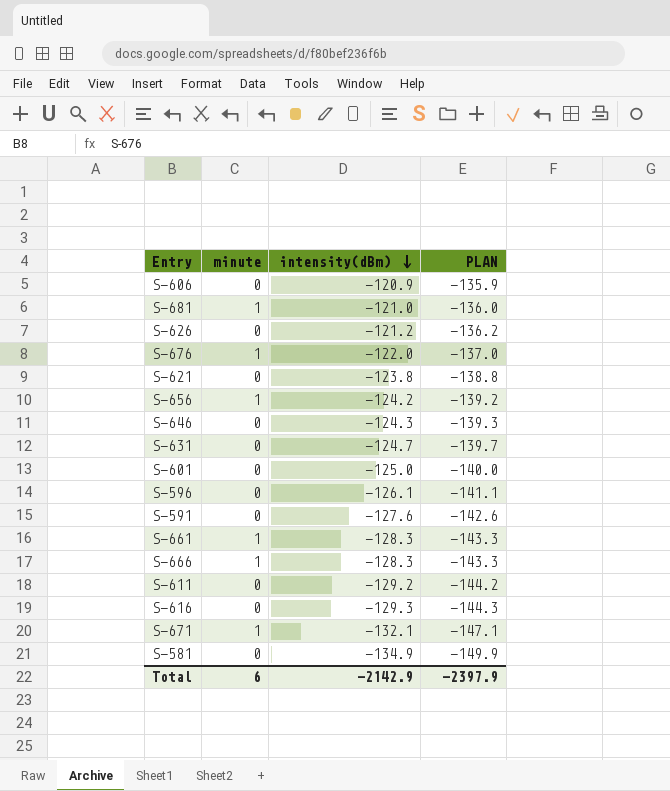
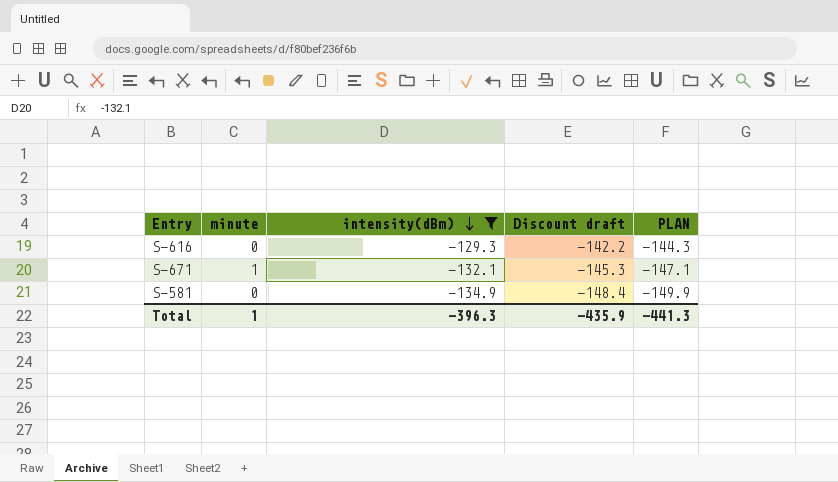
filter: none -> intensity(dBm) <= -129.3
column Discount draft | formula: none -> [intensity(dBm)] * 1.1
Total | minute: 6 -> 1
Total | intensity(dBm): -2142.9 -> -396.3
Total | PLAN: -2397.9 -> -441.3

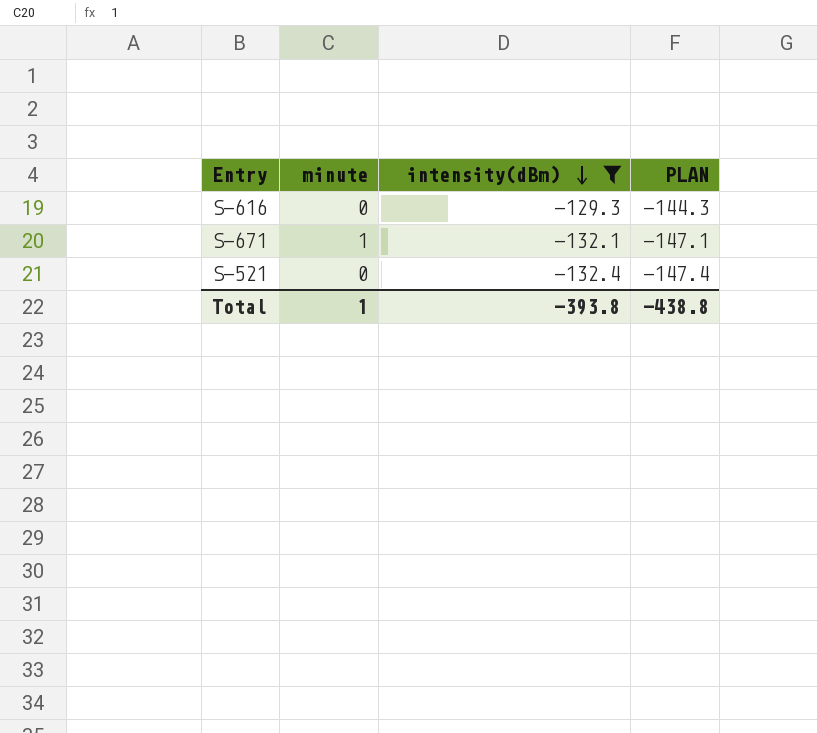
column Discount draft | formula: [intensity(dBm)] * 1.1 -> none
row S-581: 0 | -134.9 | -148.4 | -149.9 -> none
row S-521: none -> 0 | -132.4 | -147.4
Total | intensity(dBm): -396.3 -> -393.8
Total | PLAN: -441.3 -> -438.8

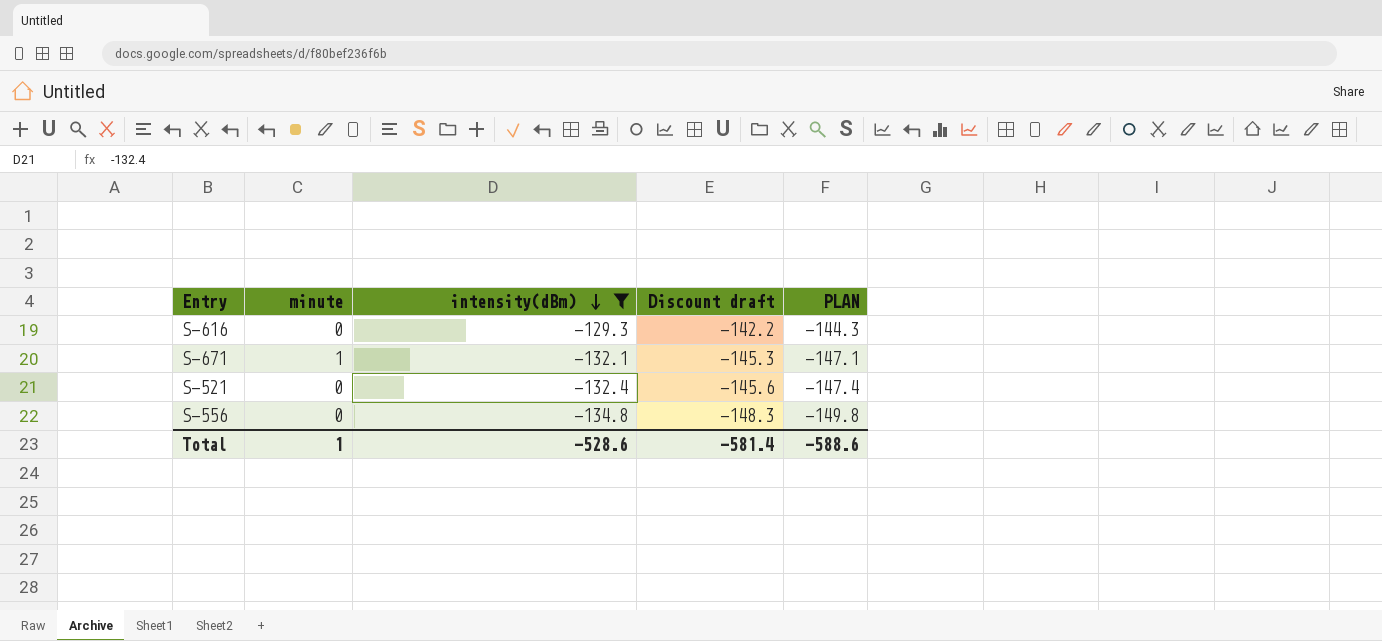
column Discount draft | formula: none -> [intensity(dBm)] * 1.1
row S-556: none -> 0 | -134.8 | -148.3 | -149.8
Total | intensity(dBm): -393.8 -> -528.6
Total | PLAN: -438.8 -> -588.6

